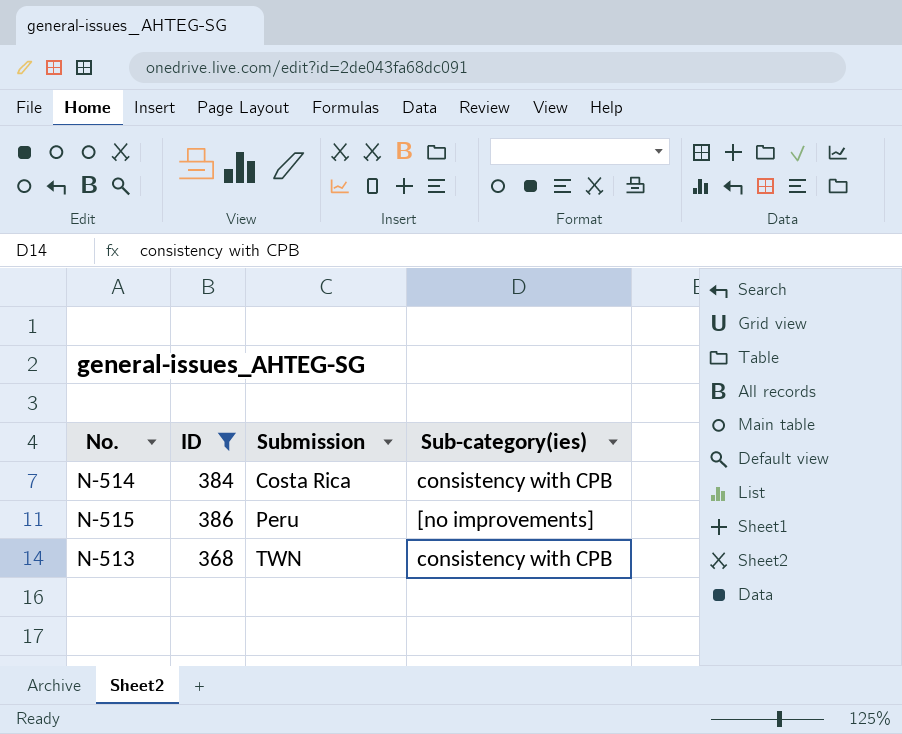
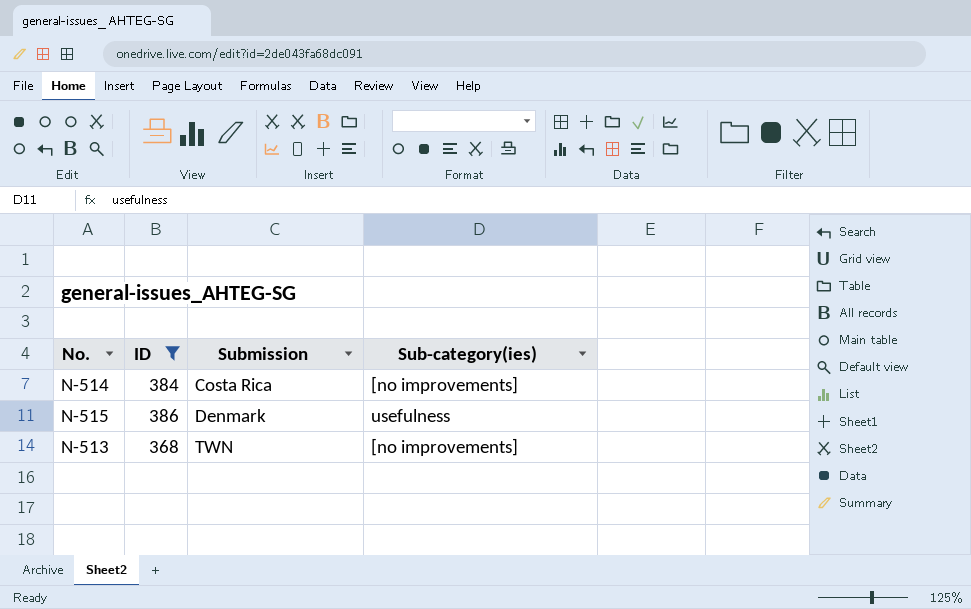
N-514 | Sub-category(ies): consistency with CPB -> [no improvements]
N-515 | Submission: Peru -> Denmark
N-515 | Sub-category(ies): [no improvements] -> usefulness
N-513 | Sub-category(ies): consistency with CPB -> [no improvements]

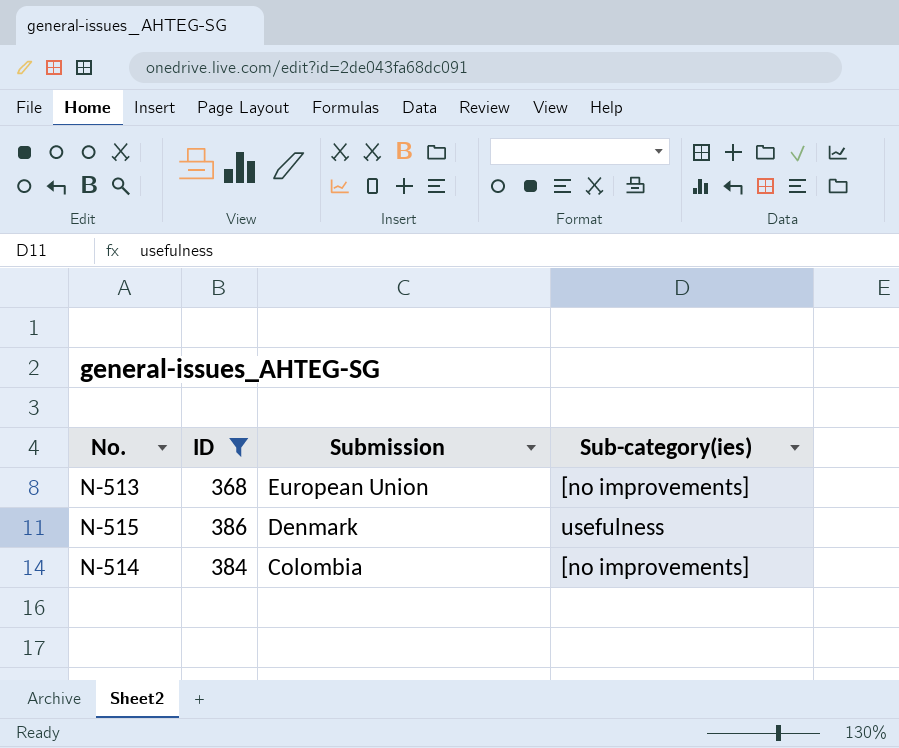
row order: Submission ascending -> Submission descending
N-513 | Submission: TWN -> European Union
N-514 | Submission: Costa Rica -> Colombia

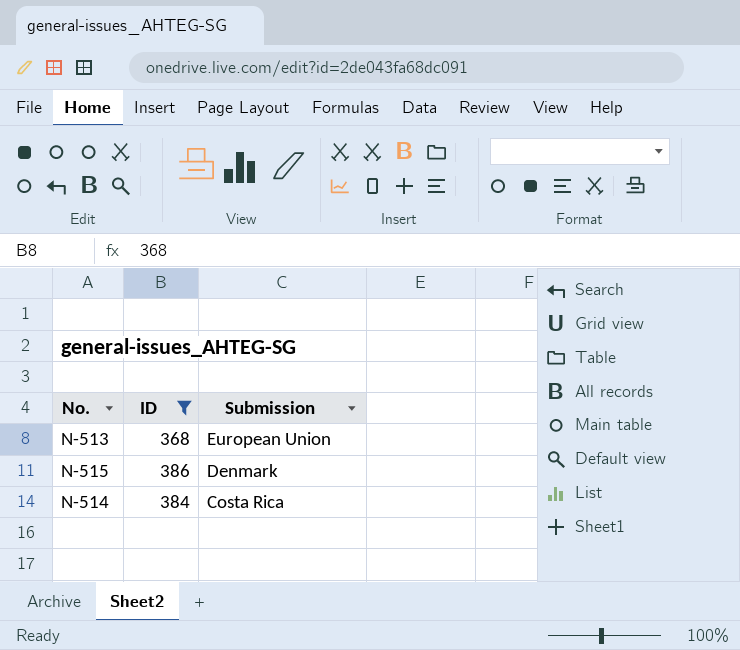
column Sub-category(ies) | position: 4 -> none
N-514 | Submission: Colombia -> Costa Rica

